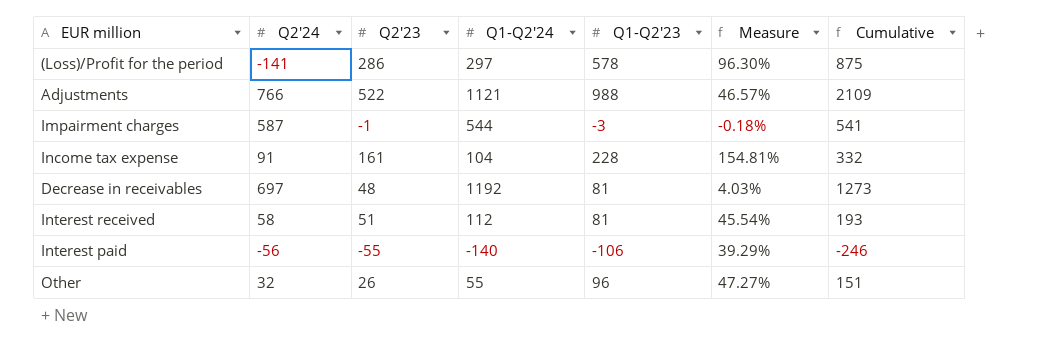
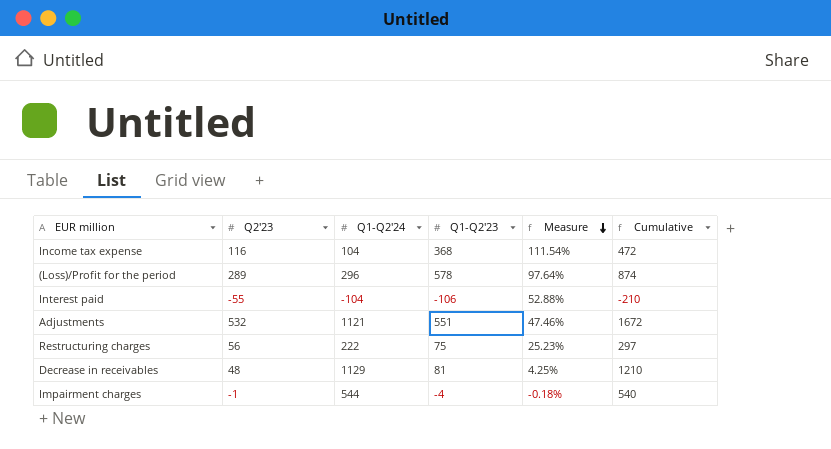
row order: none -> Measure descending
column Q2'24 | position: 2 -> none
row Interest received: 58 | 51 | 112 | 81 | 45.54% | 193 -> none
row Other: 32 | 26 | 55 | 96 | 47.27% | 151 -> none
Income tax expense | Q2'23: 161 -> 116
Income tax expense | Q1-Q2'23: 228 -> 368
Income tax expense | Measure: 154.81% -> 111.54%
Income tax expense | Cumulative: 332 -> 472
(Loss)/Profit for the period | Q2'23: 286 -> 289
(Loss)/Profit for the period | Q1-Q2'24: 297 -> 296
(Loss)/Profit for the period | Measure: 96.30% -> 97.64%
(Loss)/Profit for the period | Cumulative: 875 -> 874
Interest paid | Q1-Q2'24: -140 -> -104
Interest paid | Measure: 39.29% -> 52.88%
Interest paid | Cumulative: -246 -> -210
Adjustments | Q2'23: 522 -> 532
Adjustments | Q1-Q2'23: 988 -> 551
Adjustments | Measure: 46.57% -> 47.46%
Adjustments | Cumulative: 2109 -> 1672
row Restructuring charges: none -> 56 | 222 | 75 | 25.23% | 297
Decrease in receivables | Q1-Q2'24: 1192 -> 1129
Decrease in receivables | Measure: 4.03% -> 4.25%
Decrease in receivables | Cumulative: 1273 -> 1210
Impairment charges | Q1-Q2'23: -3 -> -4
Impairment charges | Cumulative: 541 -> 540

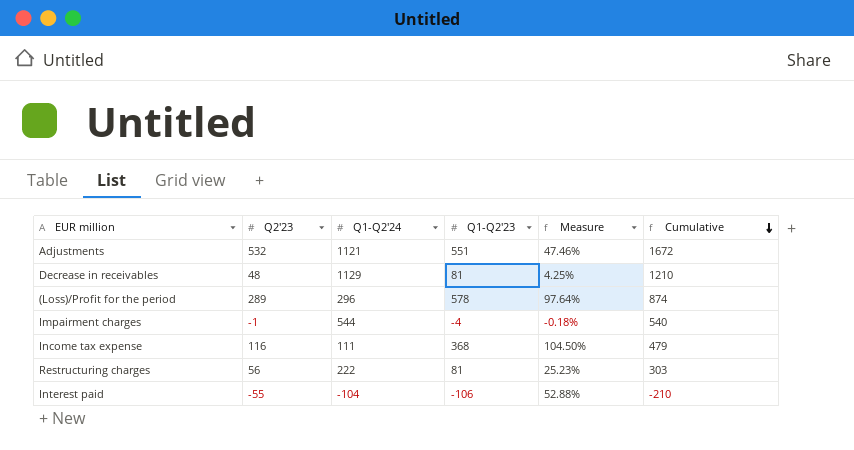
row order: Measure descending -> Cumulative descending
Income tax expense | Q1-Q2'24: 104 -> 111
Income tax expense | Measure: 111.54% -> 104.50%
Income tax expense | Cumulative: 472 -> 479
Restructuring charges | Q1-Q2'23: 75 -> 81
Restructuring charges | Cumulative: 297 -> 303

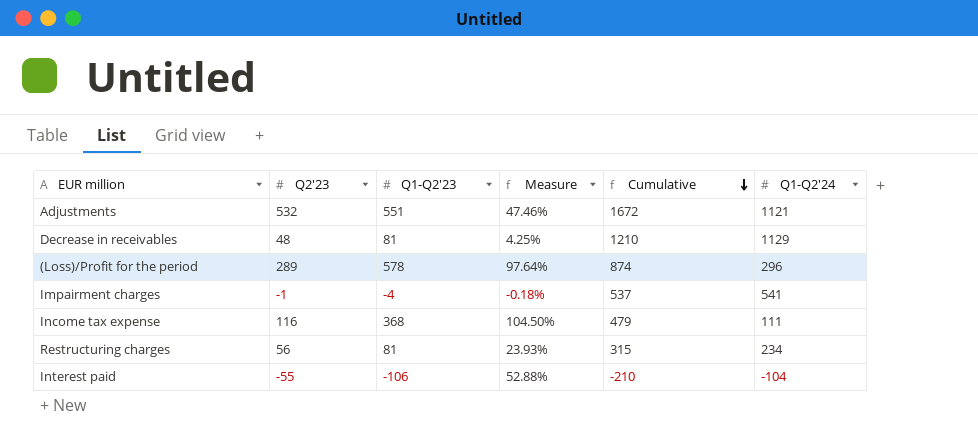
column Q1-Q2'24 | position: 3 -> 6
Impairment charges | Cumulative: 540 -> 537
Impairment charges | Q1-Q2'24: 544 -> 541
Restructuring charges | Measure: 25.23% -> 23.93%
Restructuring charges | Cumulative: 303 -> 315
Restructuring charges | Q1-Q2'24: 222 -> 234

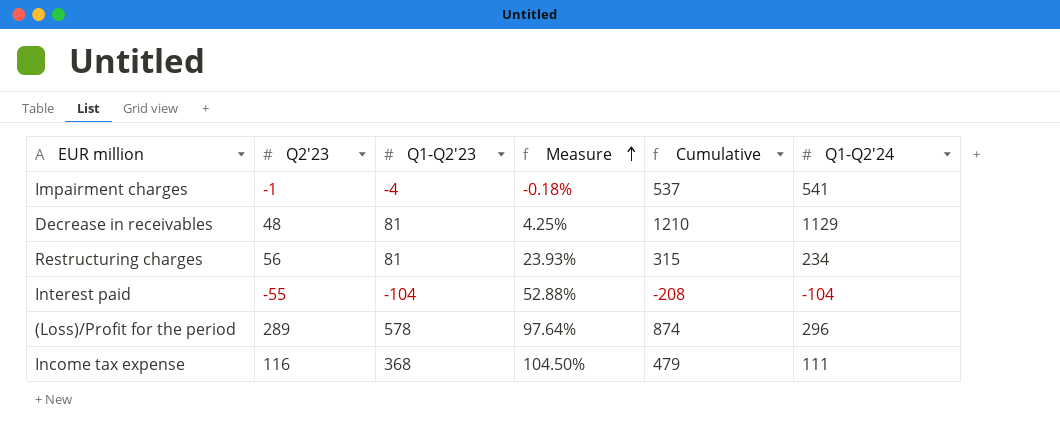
row order: Cumulative descending -> Measure ascending
row Adjustments: 532 | 551 | 47.46% | 1672 | 1121 -> none
Interest paid | Q1-Q2'23: -106 -> -104
Interest paid | Cumulative: -210 -> -208

